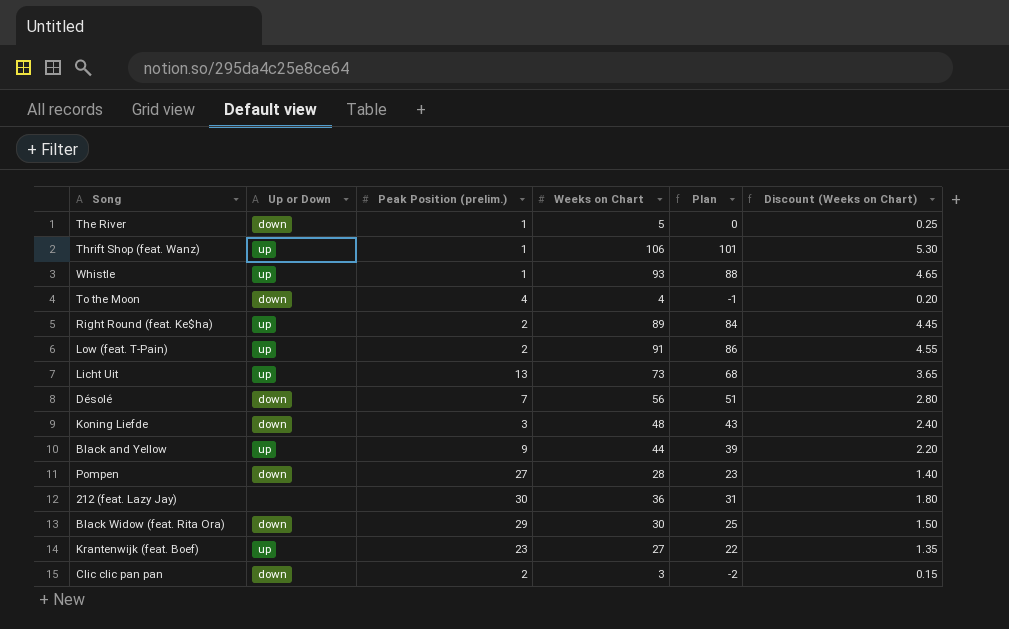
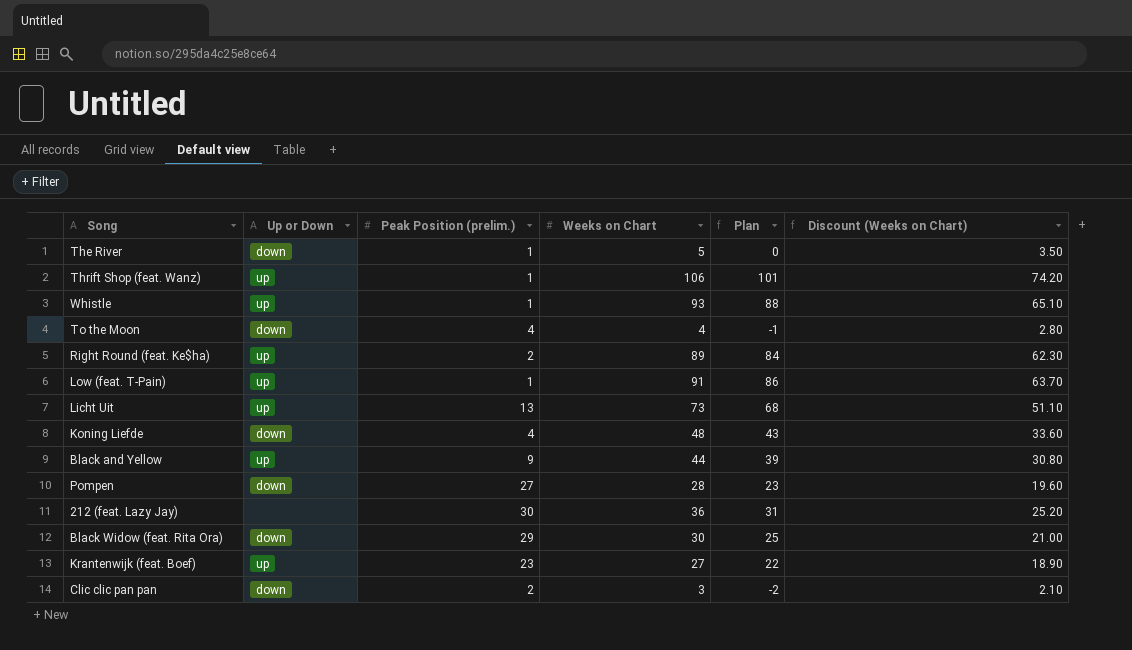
column Discount (Weeks on Chart) | formula: [Weeks on Chart] * 0.05 -> [Weeks on Chart] * 0.7
row Désolé: down | 7 | 56 | 51 | 2.80 -> none
Low (feat. T-Pain) | Peak Position (prelim.): 2 -> 1
Koning Liefde | Peak Position (prelim.): 3 -> 4

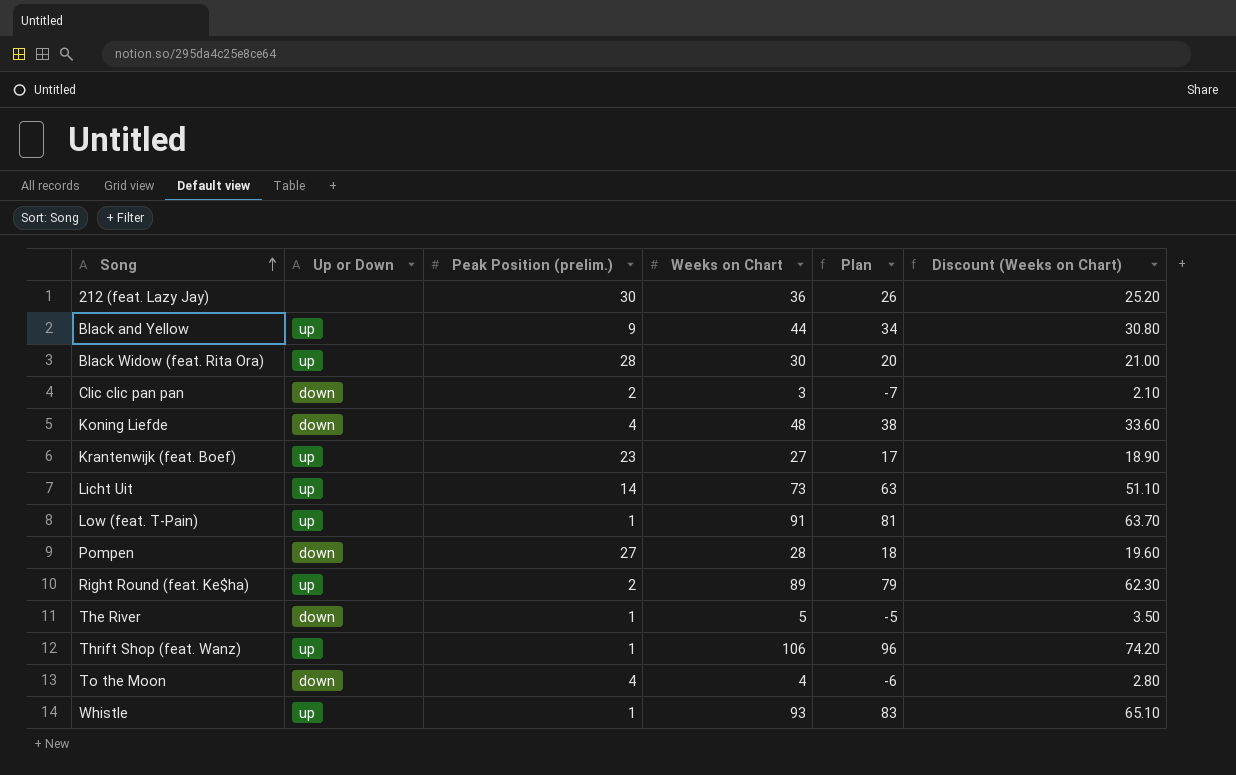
row order: none -> Song ascending
column Plan | formula: [Weeks on Chart] - 5 -> [Weeks on Chart] - 10
Black Widow (feat. Rita Ora) | Up or Down: down -> up
Black Widow (feat. Rita Ora) | Peak Position (prelim.): 29 -> 28
Licht Uit | Peak Position (prelim.): 13 -> 14

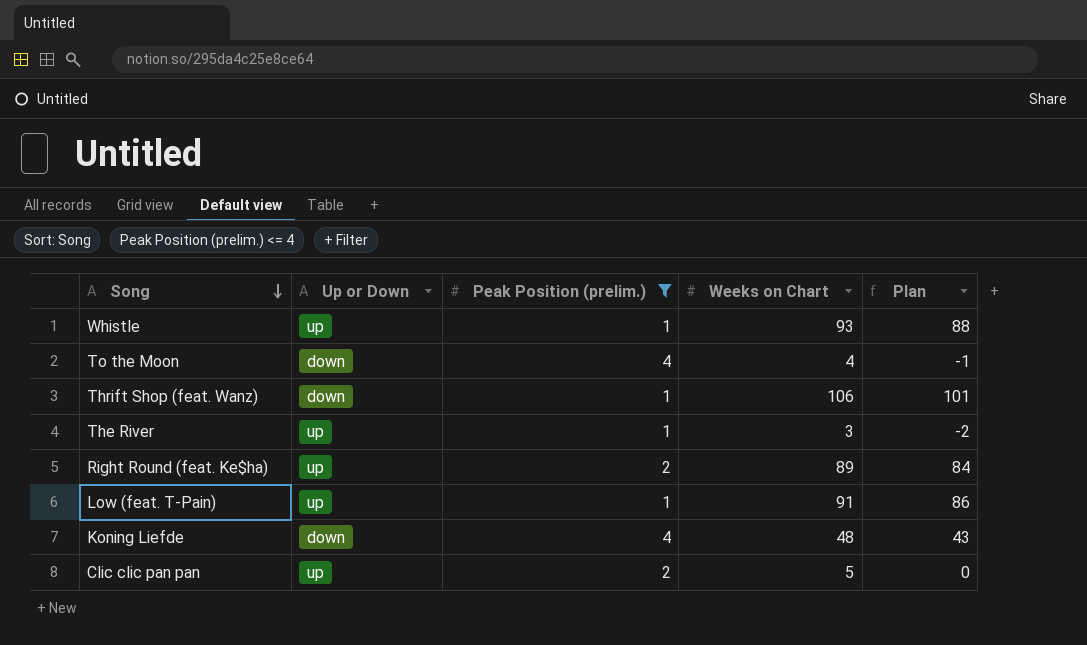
filter: none -> Peak Position (prelim.) <= 4
row order: Song ascending -> Song descending
column Discount (Weeks on Chart) | formula: [Weeks on Chart] * 0.7 -> none
column Plan | formula: [Weeks on Chart] - 10 -> [Weeks on Chart] - 5
Thrift Shop (feat. Wanz) | Up or Down: up -> down
The River | Up or Down: down -> up
The River | Weeks on Chart: 5 -> 3
Clic clic pan pan | Up or Down: down -> up
Clic clic pan pan | Weeks on Chart: 3 -> 5

